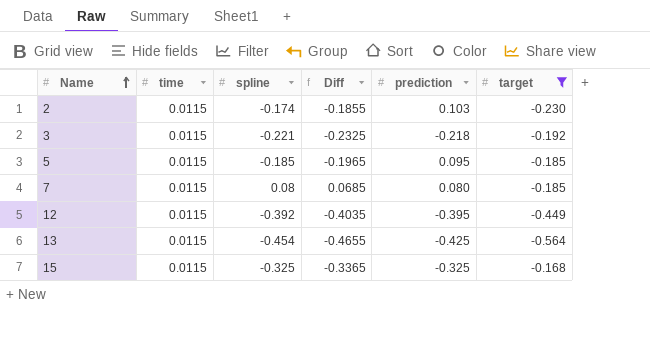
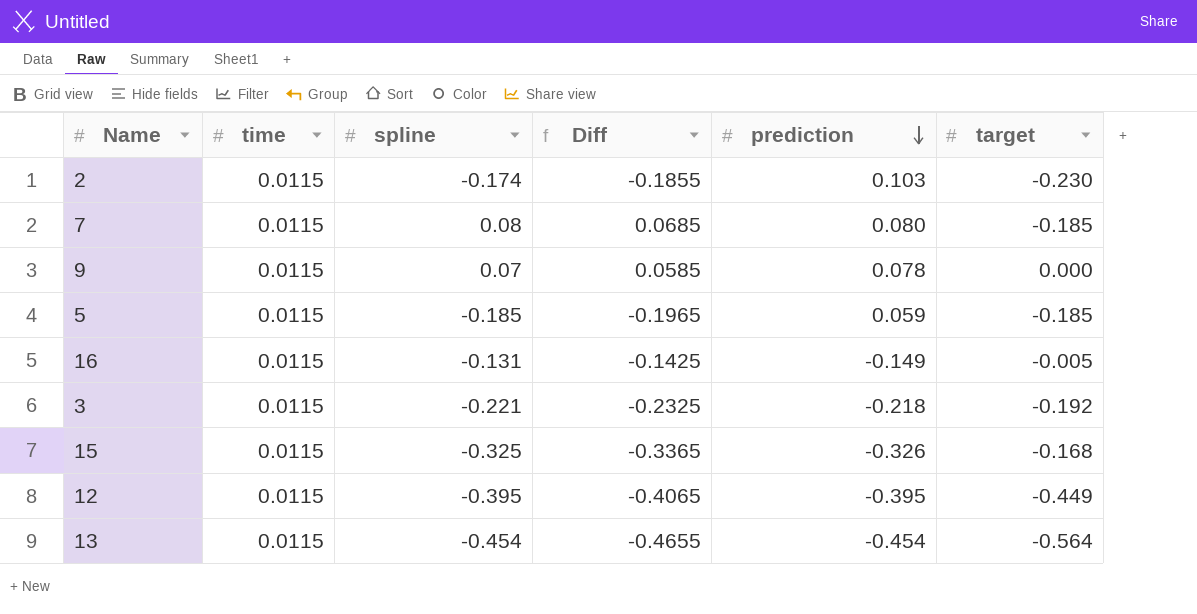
filter: target <= -0.168 -> none
row order: Name ascending -> prediction descending
5 | prediction: 0.095 -> 0.059
15 | prediction: -0.325 -> -0.326
12 | spline: -0.392 -> -0.395
12 | Diff: -0.4035 -> -0.4065
13 | prediction: -0.425 -> -0.454

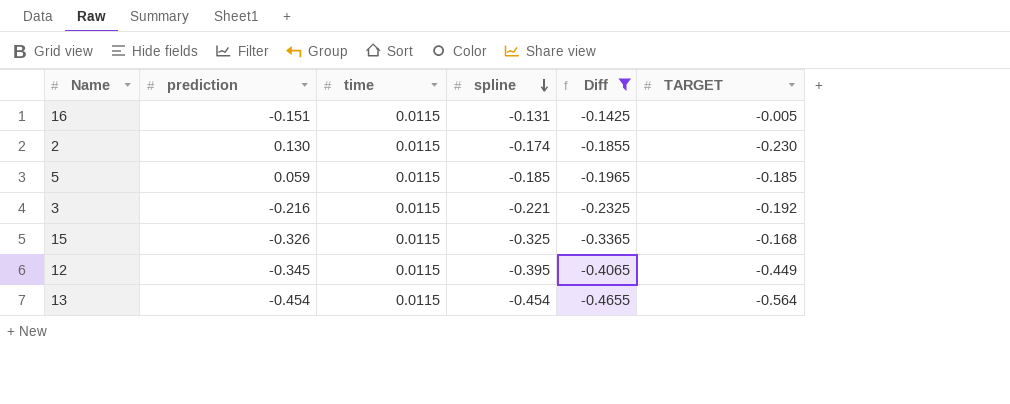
filter: none -> Diff <= -0.1425
row order: prediction descending -> spline descending
column prediction | position: 5 -> 2
column name: target -> TARGET
16 | prediction: -0.149 -> -0.151
2 | prediction: 0.103 -> 0.130
3 | prediction: -0.218 -> -0.216
12 | prediction: -0.395 -> -0.345

